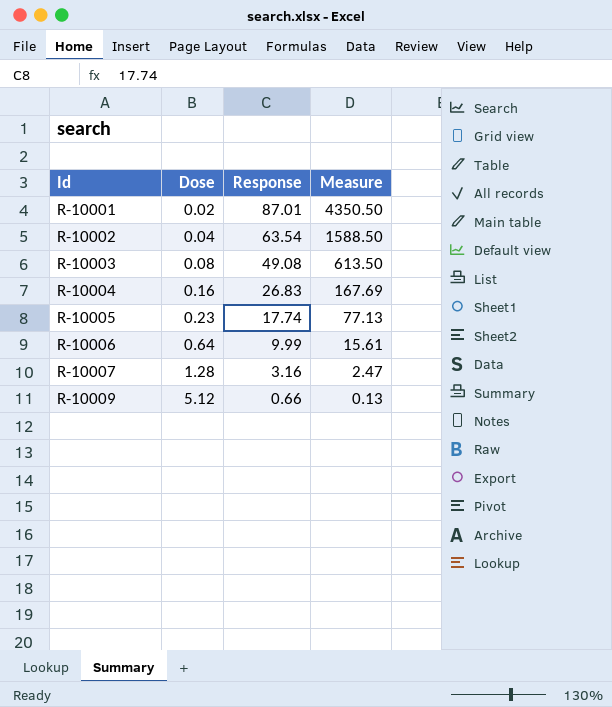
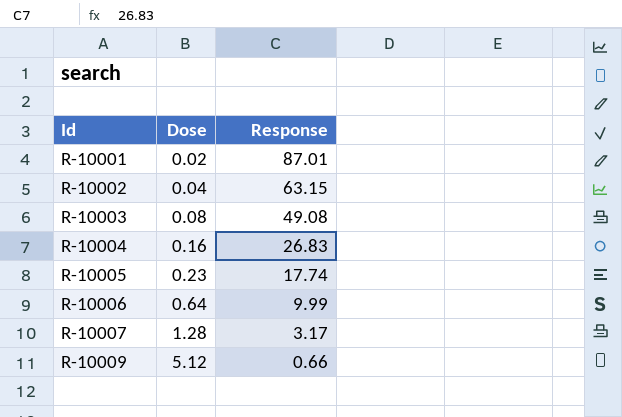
column Measure | formula: [Response] / [Dose] -> none
R-10002 | Response: 63.54 -> 63.15
R-10007 | Response: 3.16 -> 3.17

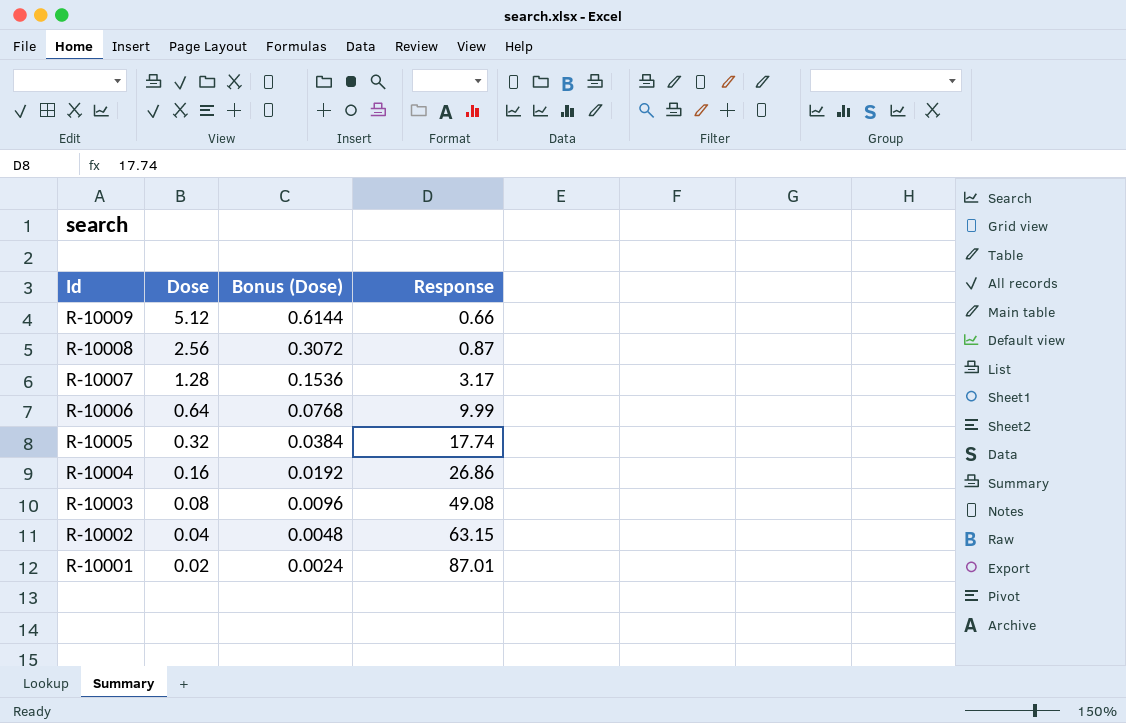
row order: Id ascending -> Id descending
column Bonus (Dose) | formula: none -> [Dose] * 0.12
row R-10008: none -> 2.56 | 0.3072 | 0.87
R-10005 | Dose: 0.23 -> 0.32
R-10004 | Response: 26.83 -> 26.86

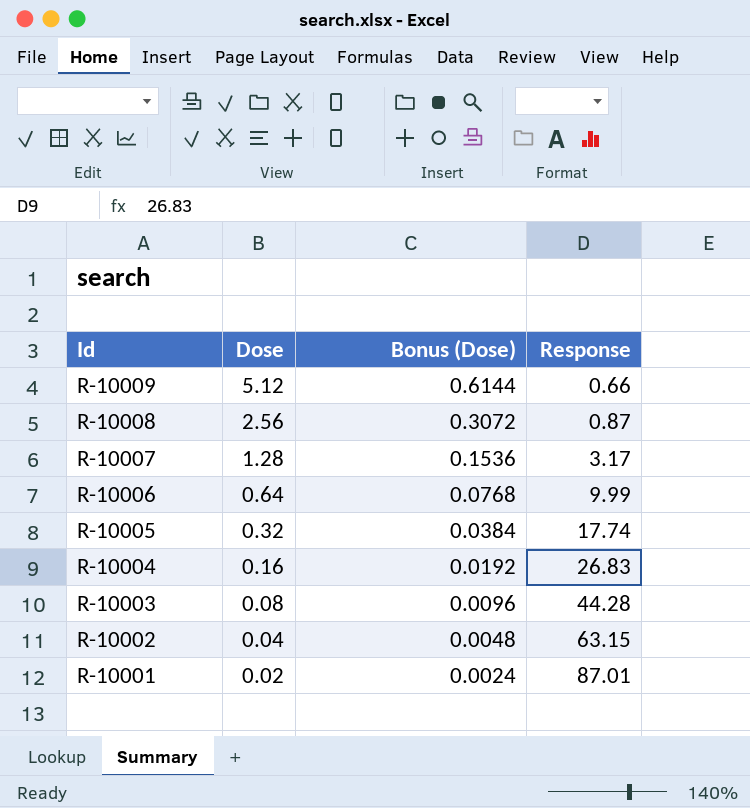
R-10004 | Response: 26.86 -> 26.83
R-10003 | Response: 49.08 -> 44.28

